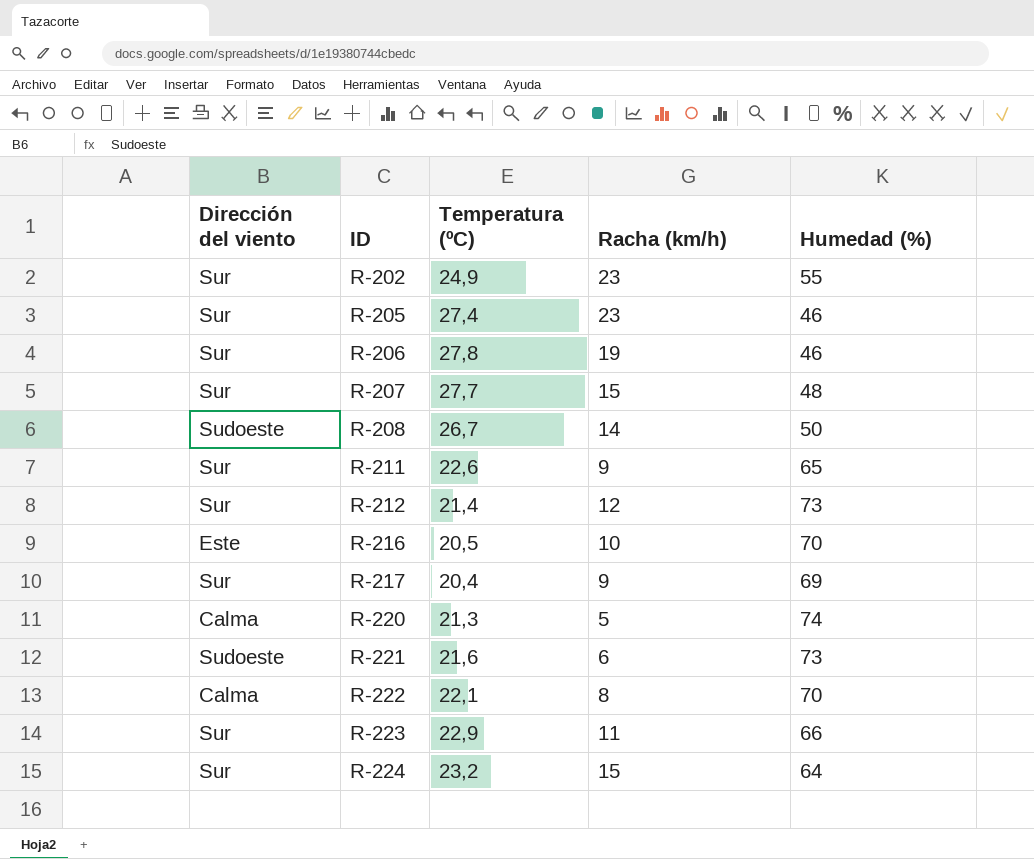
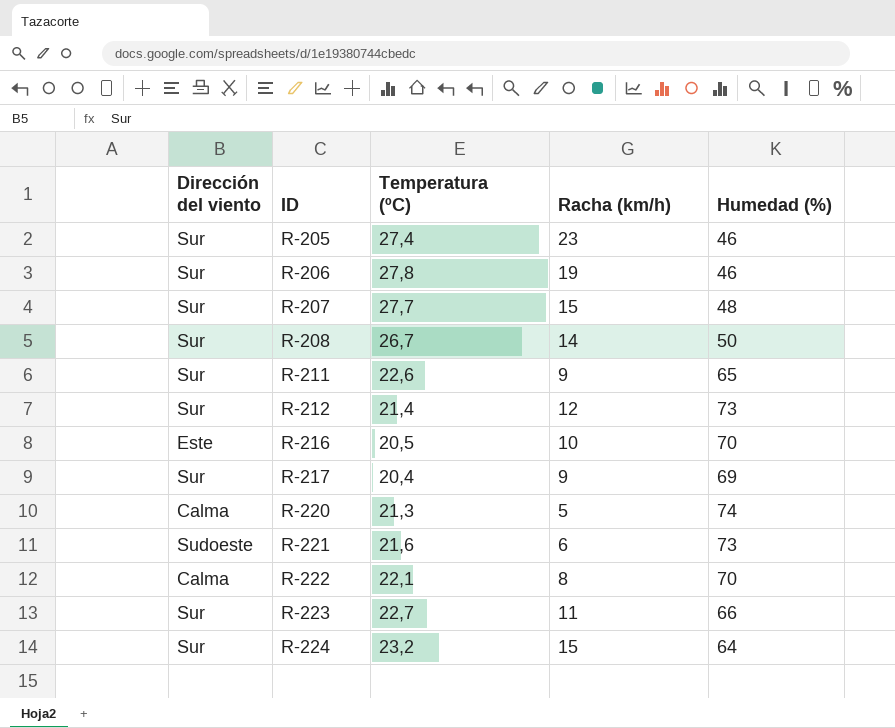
row R-202: Sur | 24,9 | 23 | 55 -> none
R-208 | Dirección del viento: Sudoeste -> Sur
R-223 | Temperatura (ºC): 22,9 -> 22,7

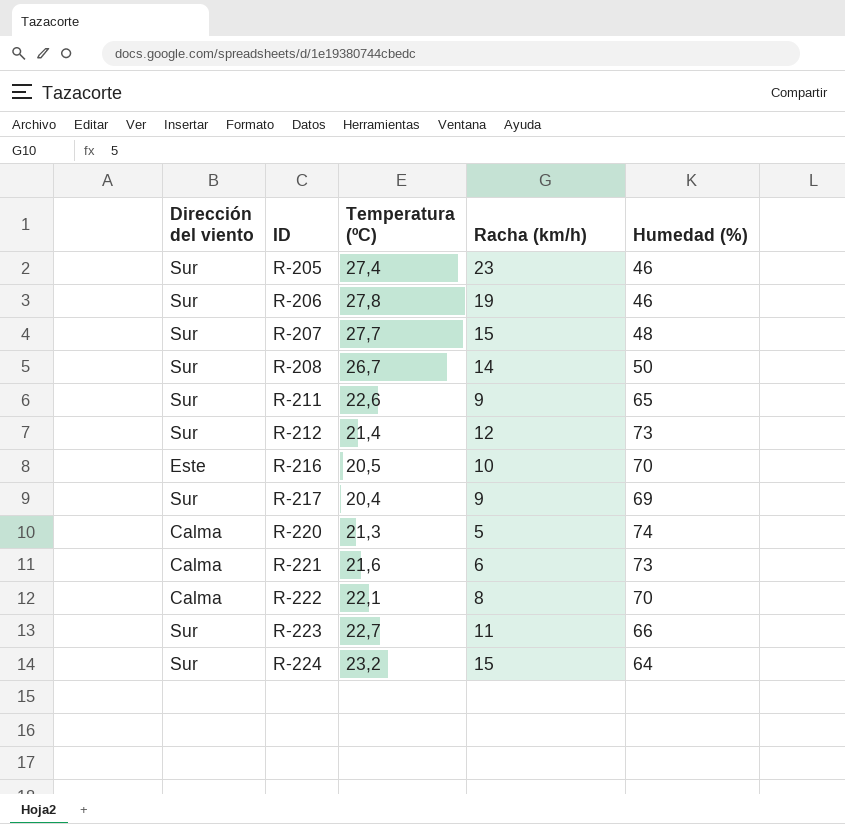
R-221 | Dirección del viento: Sudoeste -> Calma

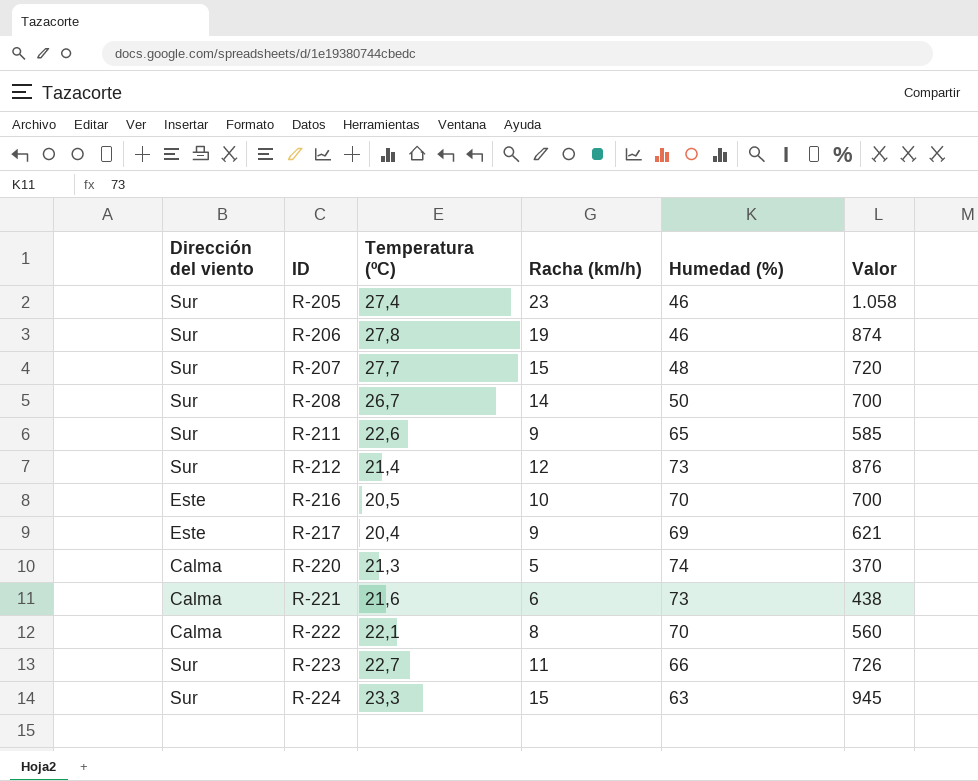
column Valor | formula: none -> [Racha (km/h)] * [Humedad (%)]
R-217 | Dirección del viento: Sur -> Este
R-224 | Temperatura (ºC): 23,2 -> 23,3
R-224 | Humedad (%): 64 -> 63

